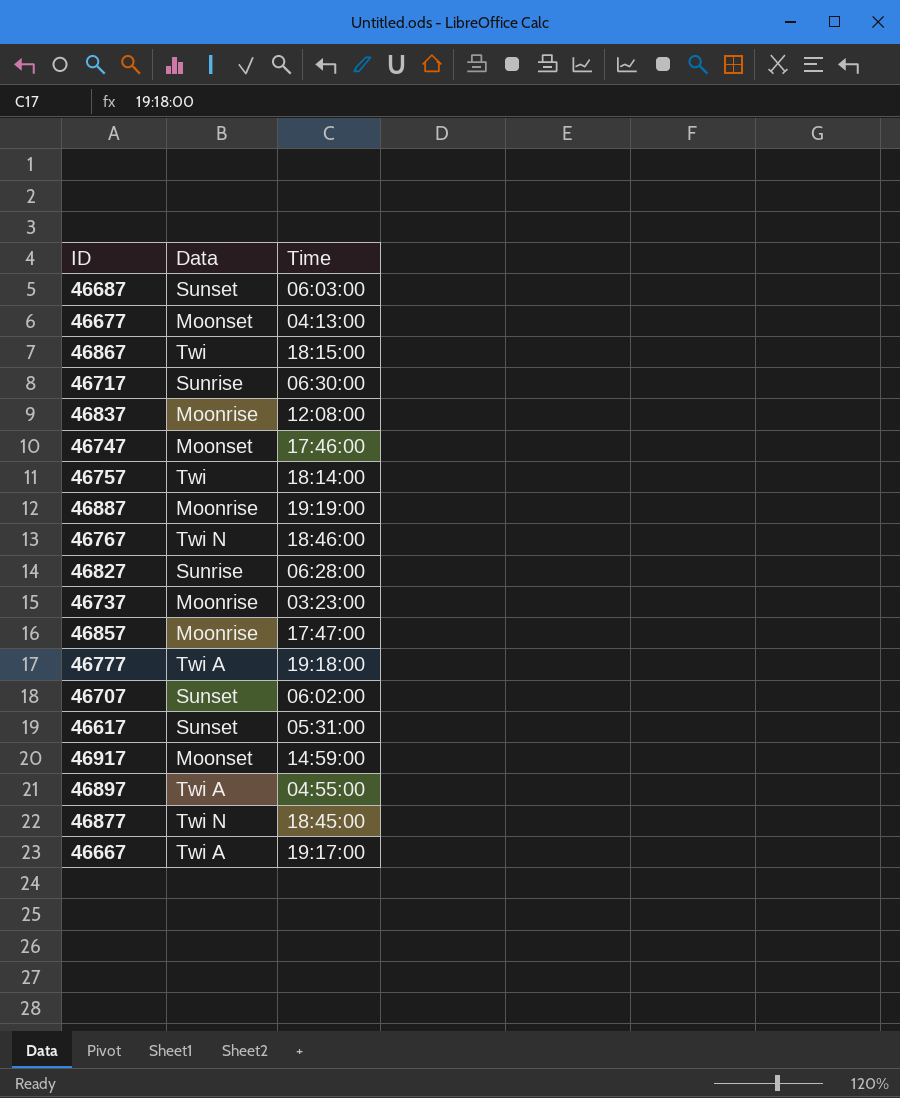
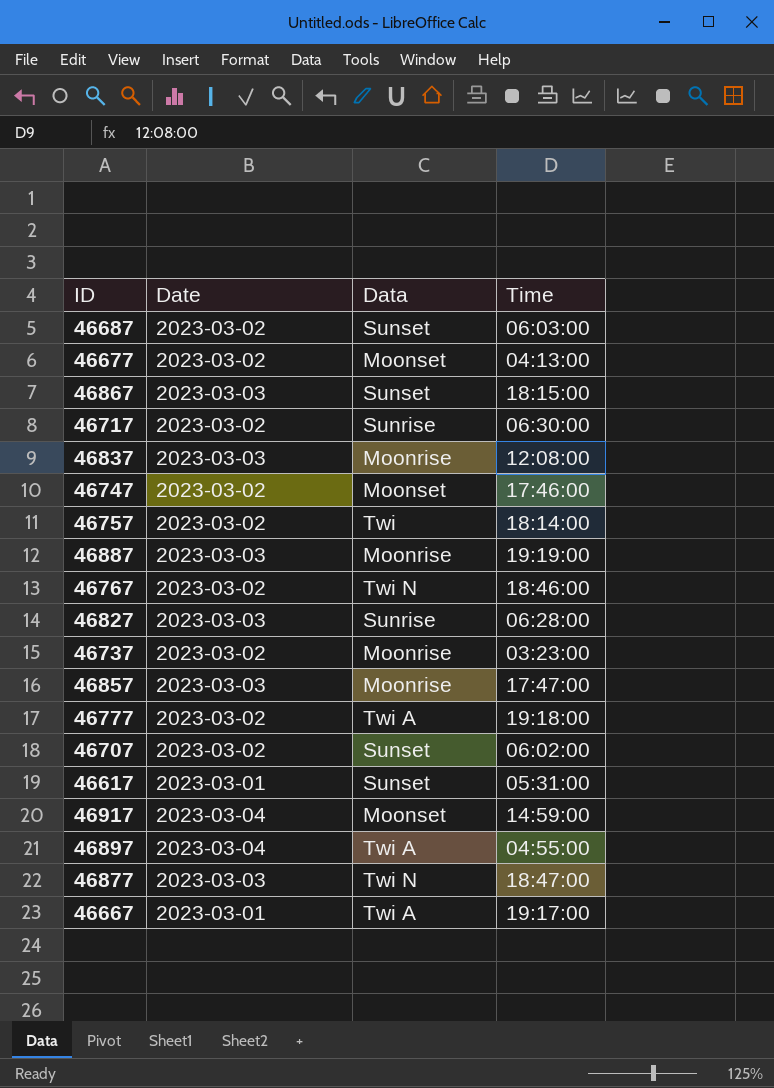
column Date | position: none -> 2
46867 | Data: Twi -> Sunset
46877 | Time: 18:45:00 -> 18:47:00

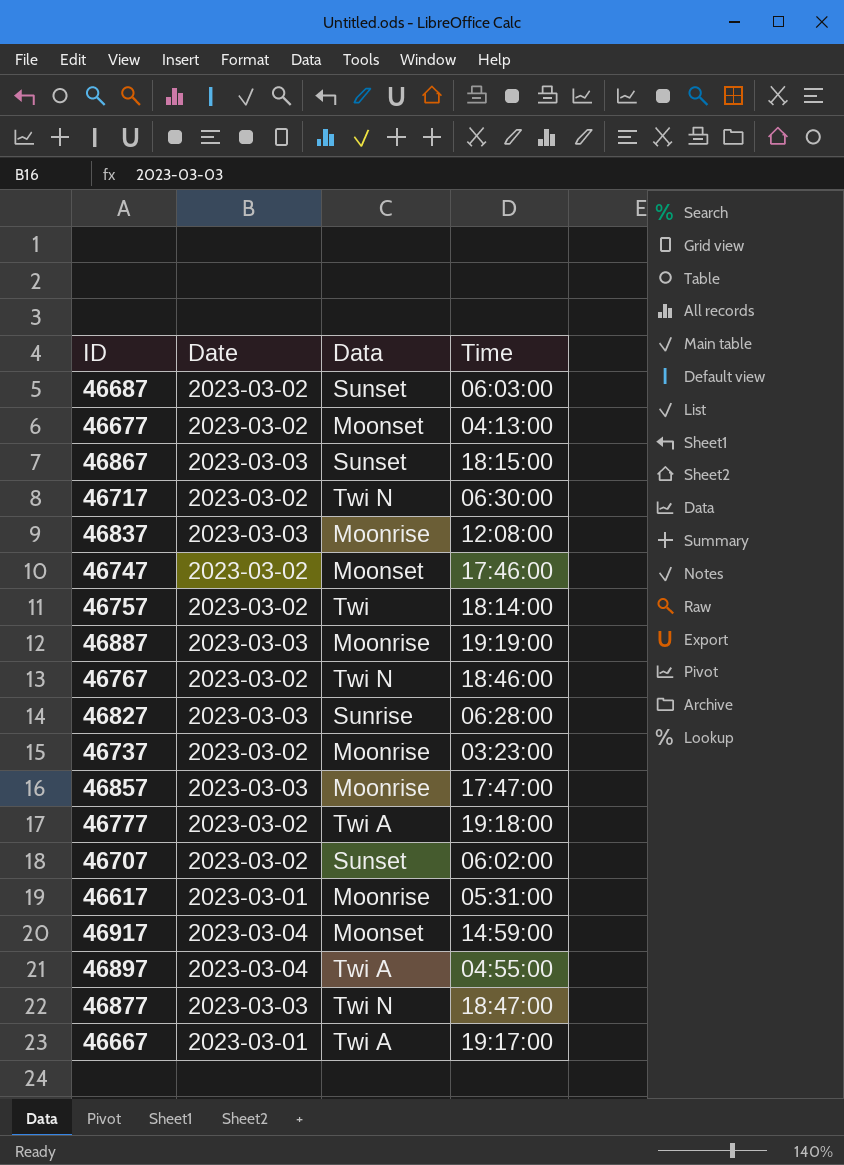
46717 | Data: Sunrise -> Twi N
46617 | Data: Sunset -> Moonrise

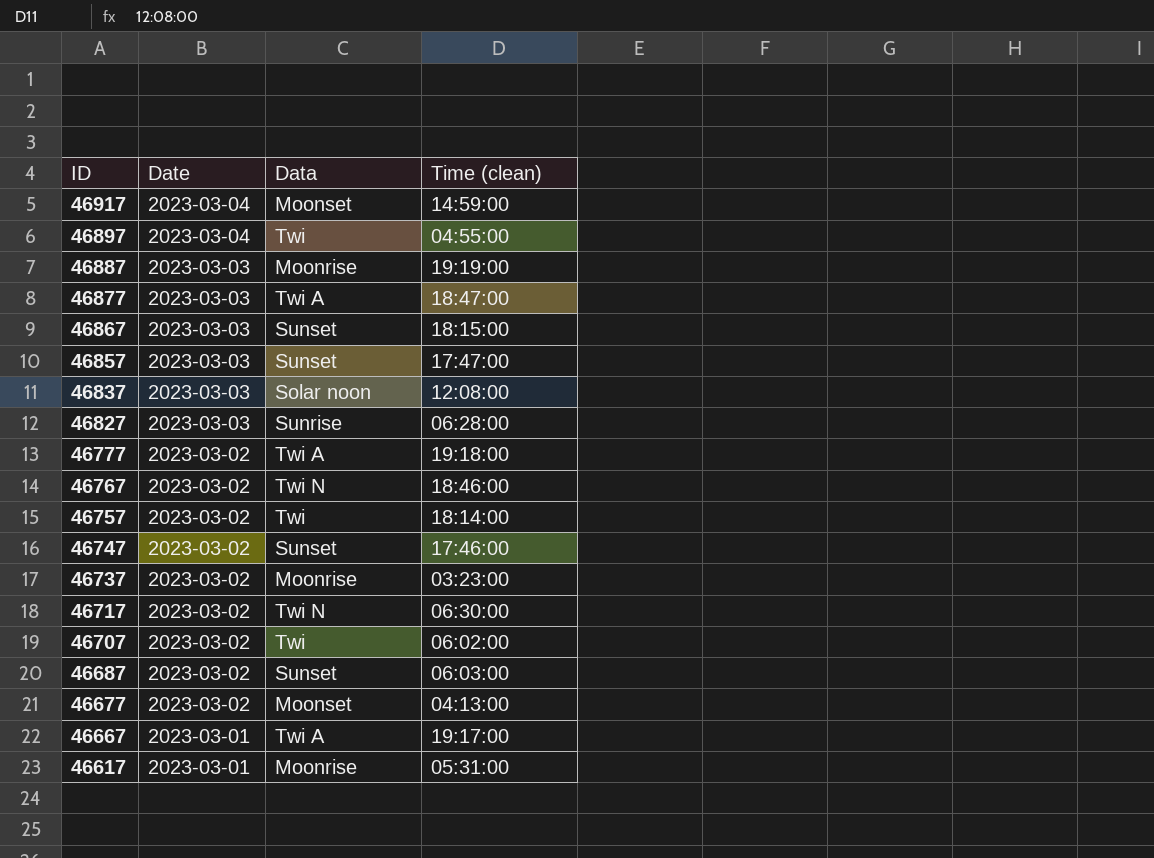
row order: none -> ID descending
column name: Time -> Time (clean)
46897 | Data: Twi A -> Twi
46877 | Data: Twi N -> Twi A
46857 | Data: Moonrise -> Sunset
46837 | Data: Moonrise -> Solar noon
46747 | Data: Moonset -> Sunset
46707 | Data: Sunset -> Twi

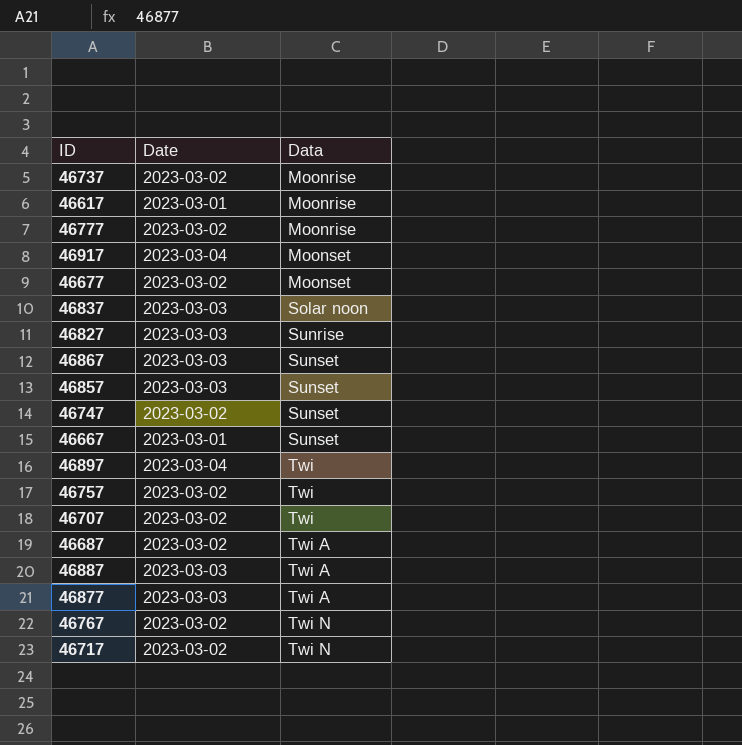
row order: ID descending -> Data ascending
column Time (clean) | position: 4 -> none
46777 | Data: Twi A -> Moonrise
46667 | Data: Twi A -> Sunset
46687 | Data: Sunset -> Twi A
46887 | Data: Moonrise -> Twi A

